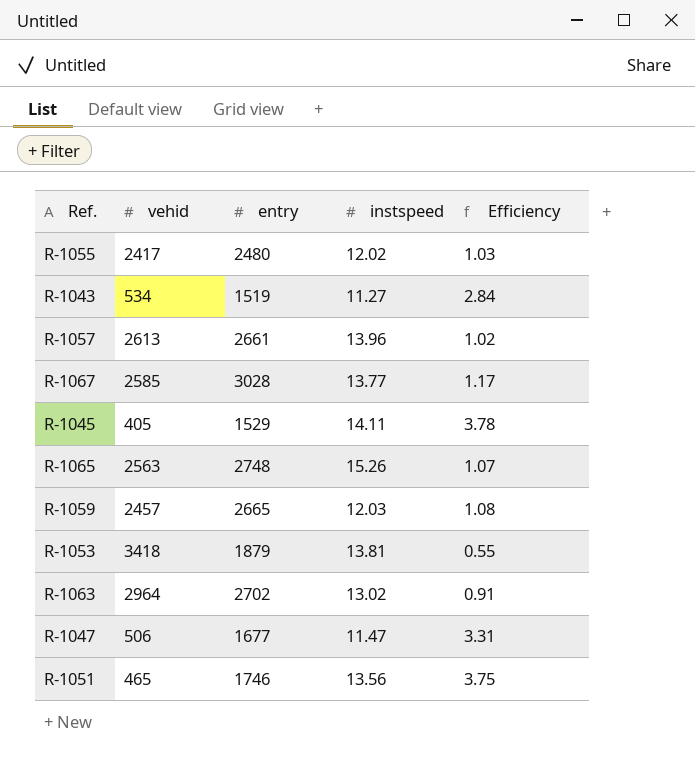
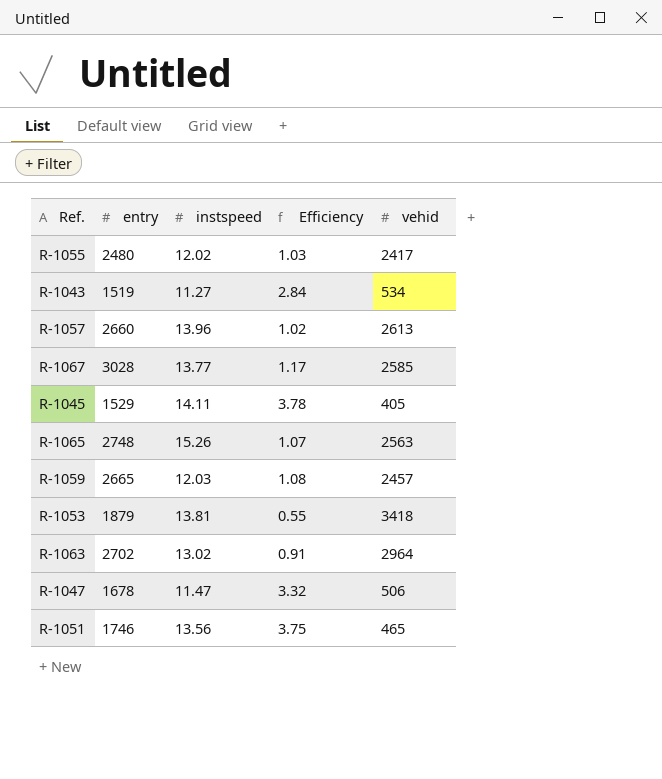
column vehid | position: 2 -> 5
R-1057 | entry: 2661 -> 2660
R-1047 | entry: 1677 -> 1678
R-1047 | Efficiency: 3.31 -> 3.32

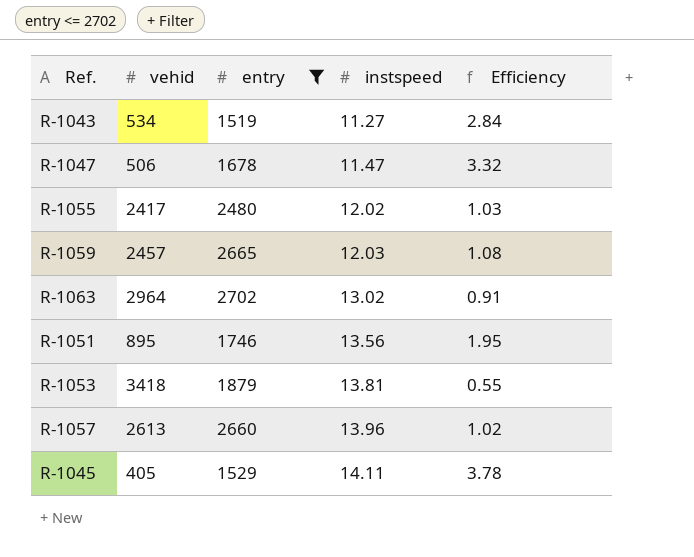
filter: none -> entry <= 2702
row order: none -> instspeed ascending
column vehid | position: 5 -> 2
R-1051 | vehid: 465 -> 895
R-1051 | Efficiency: 3.75 -> 1.95

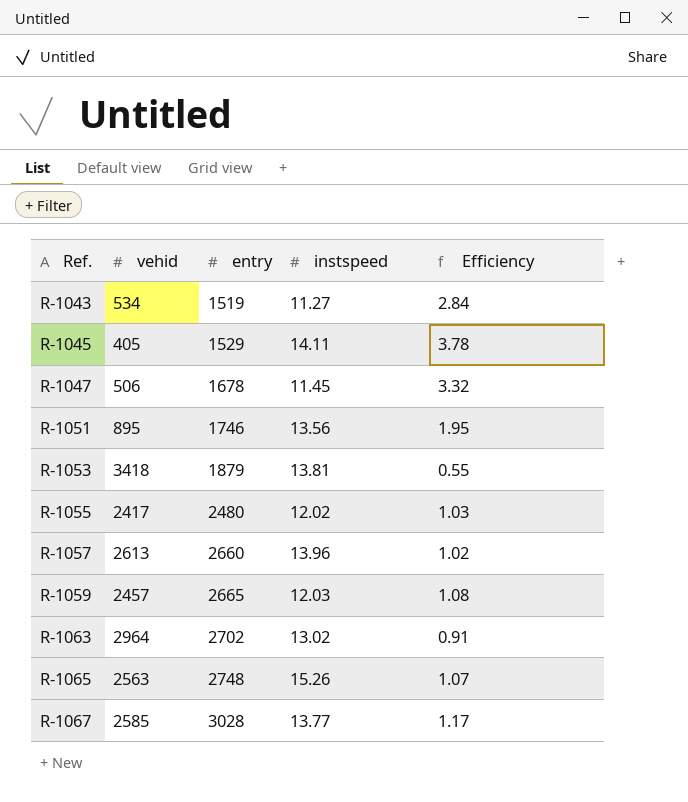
filter: entry <= 2702 -> none
row order: instspeed ascending -> Ref. ascending
R-1047 | instspeed: 11.47 -> 11.45

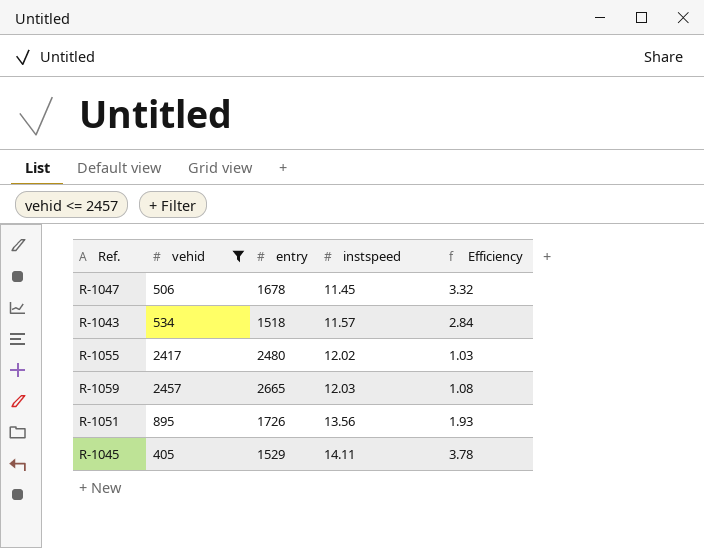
filter: none -> vehid <= 2457
row order: Ref. ascending -> instspeed ascending
R-1043 | entry: 1519 -> 1518
R-1043 | instspeed: 11.27 -> 11.57
R-1051 | entry: 1746 -> 1726
R-1051 | Efficiency: 1.95 -> 1.93

